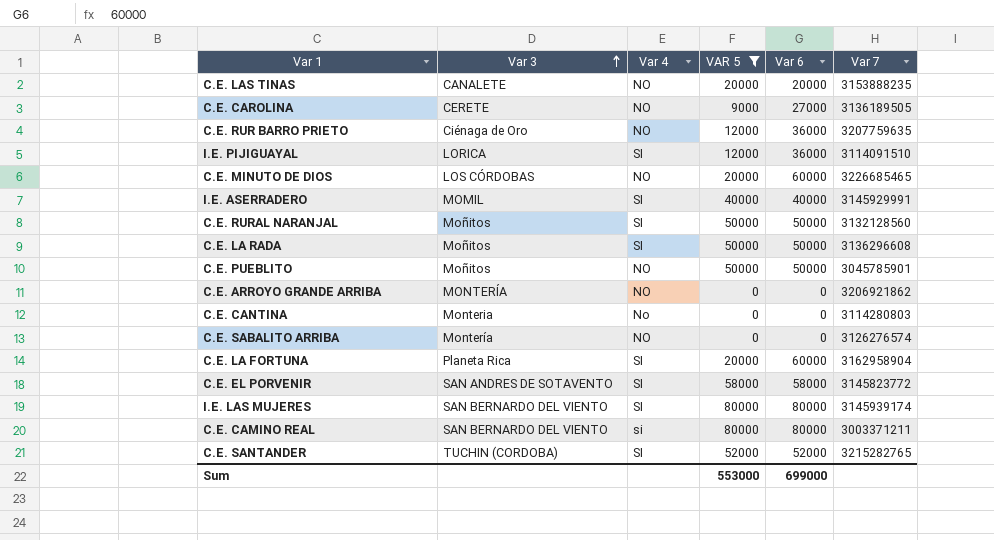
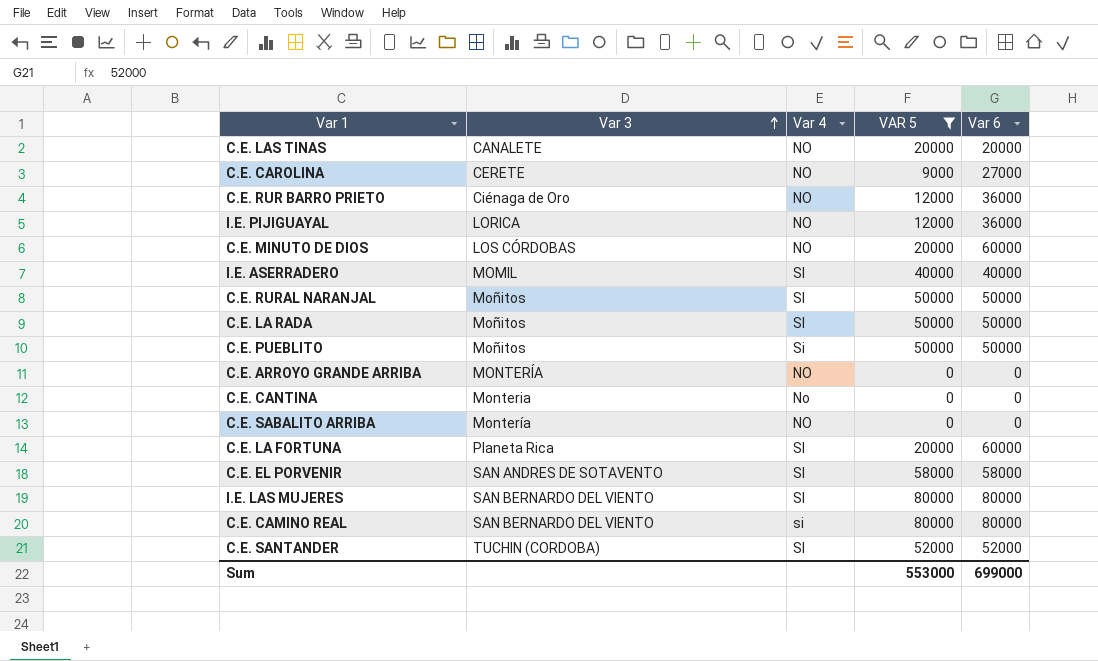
column Var 7 | position: 6 -> none
I.E. PIJIGUAYAL | Var 4: SI -> NO
C.E. PUEBLITO | Var 4: NO -> Si

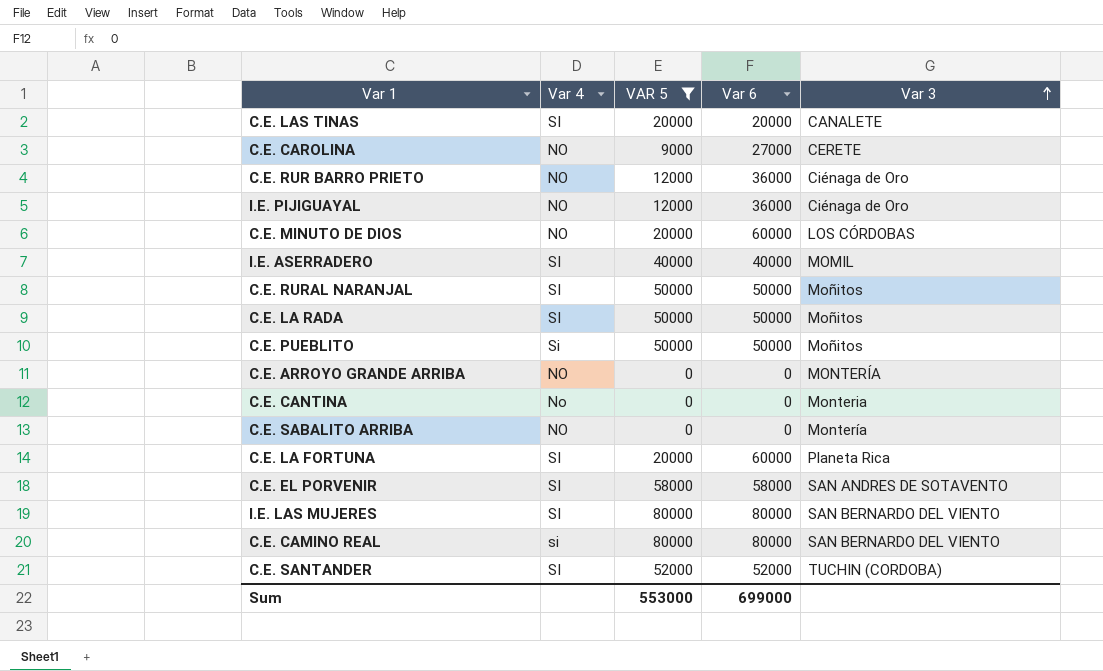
column Var 3 | position: 2 -> 5
C.E. LAS TINAS | Var 4: NO -> SI
I.E. PIJIGUAYAL | Var 3: LORICA -> Ciénaga de Oro

